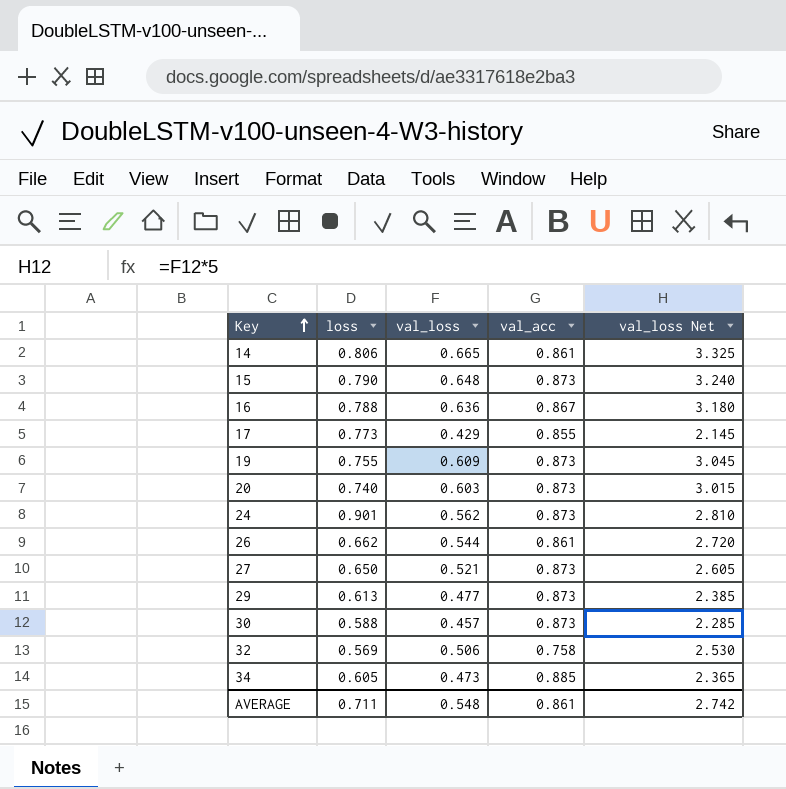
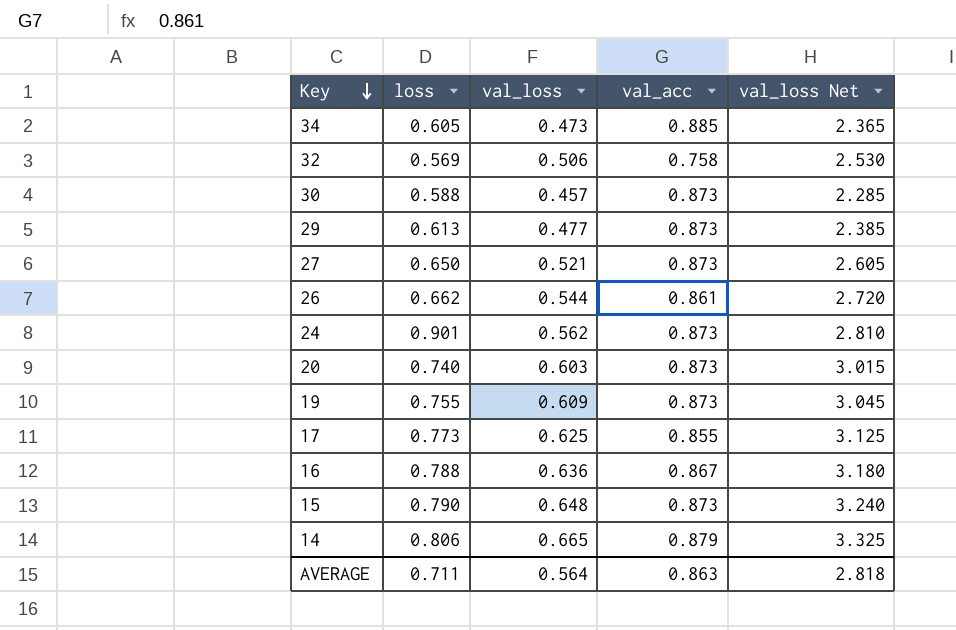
row order: Key ascending -> Key descending
17 | val_loss: 0.429 -> 0.625
17 | val_loss Net: 2.145 -> 3.125
14 | val_acc: 0.861 -> 0.879
AVERAGE | val_loss: 0.548 -> 0.564
AVERAGE | val_acc: 0.861 -> 0.863
AVERAGE | val_loss Net: 2.742 -> 2.818

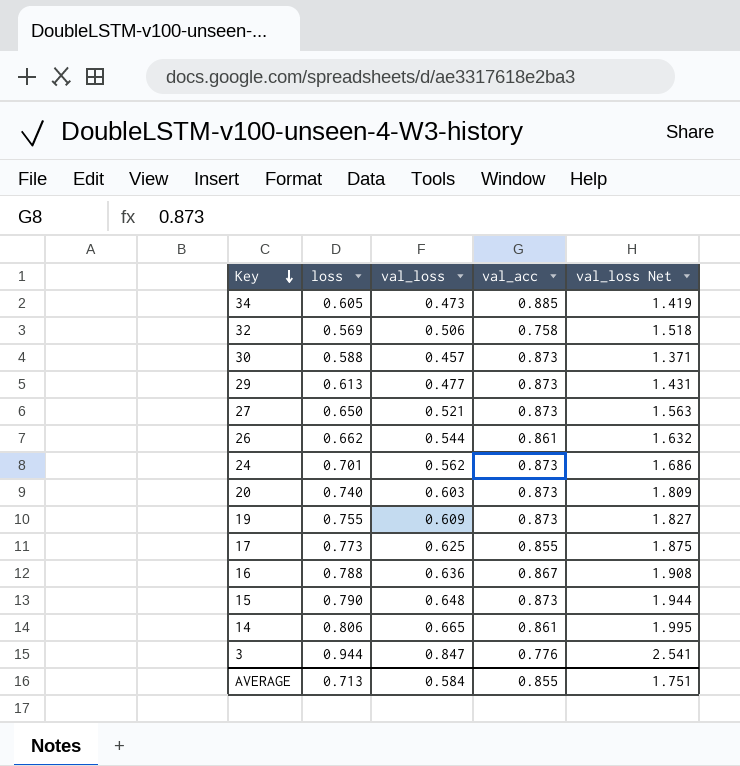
column val_loss Net | formula: [val_loss] * 5 -> [val_loss] * 3
24 | loss: 0.901 -> 0.701
14 | val_acc: 0.879 -> 0.861
row 3: none -> 0.944 | 0.847 | 0.776 | 2.541
AVERAGE | loss: 0.711 -> 0.713
AVERAGE | val_loss: 0.564 -> 0.584
AVERAGE | val_acc: 0.863 -> 0.855
AVERAGE | val_loss Net: 2.818 -> 1.751

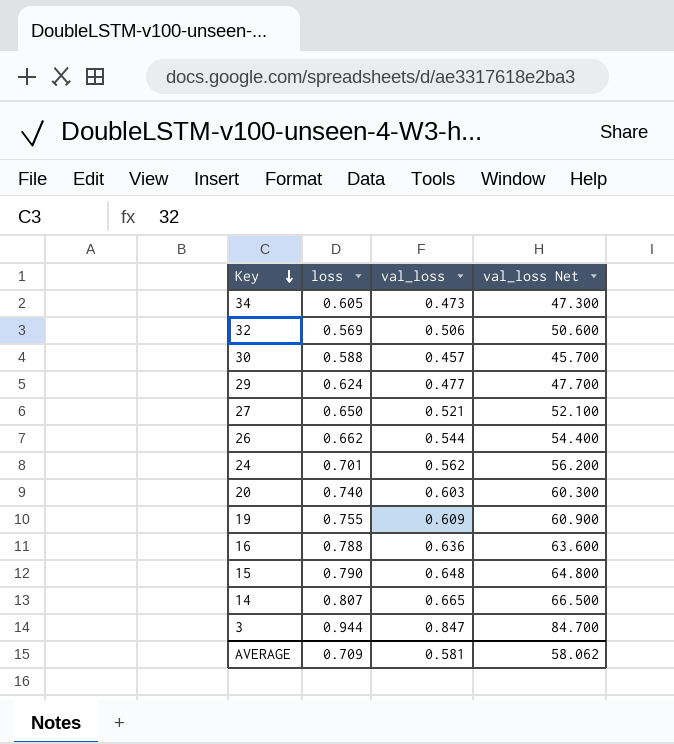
column val_acc | position: 4 -> none
column val_loss Net | formula: [val_loss] * 3 -> [val_loss] * 100
row 17: 0.773 | 0.625 | 0.855 | 1.875 -> none
29 | loss: 0.613 -> 0.624
14 | loss: 0.806 -> 0.807
AVERAGE | loss: 0.713 -> 0.709
AVERAGE | val_loss: 0.584 -> 0.581
AVERAGE | val_loss Net: 1.751 -> 58.062

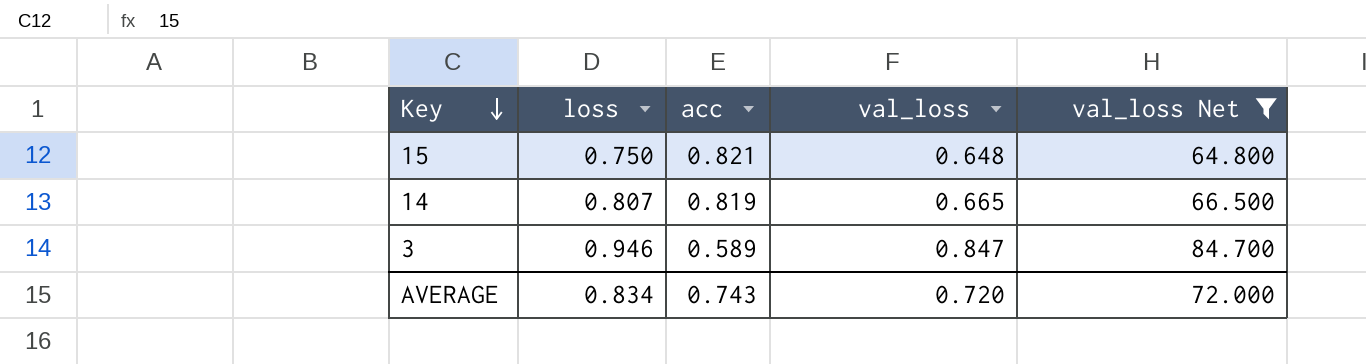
filter: none -> val_loss Net >= 64.800
column acc | position: none -> 3
15 | loss: 0.790 -> 0.750
3 | loss: 0.944 -> 0.946
AVERAGE | loss: 0.709 -> 0.834
AVERAGE | val_loss: 0.581 -> 0.720
AVERAGE | val_loss Net: 58.062 -> 72.000

